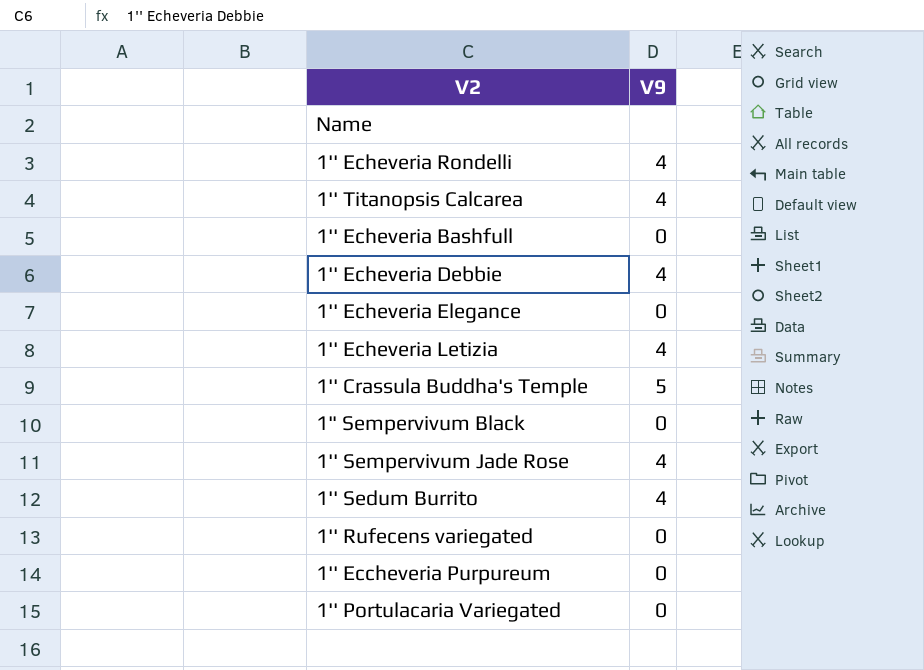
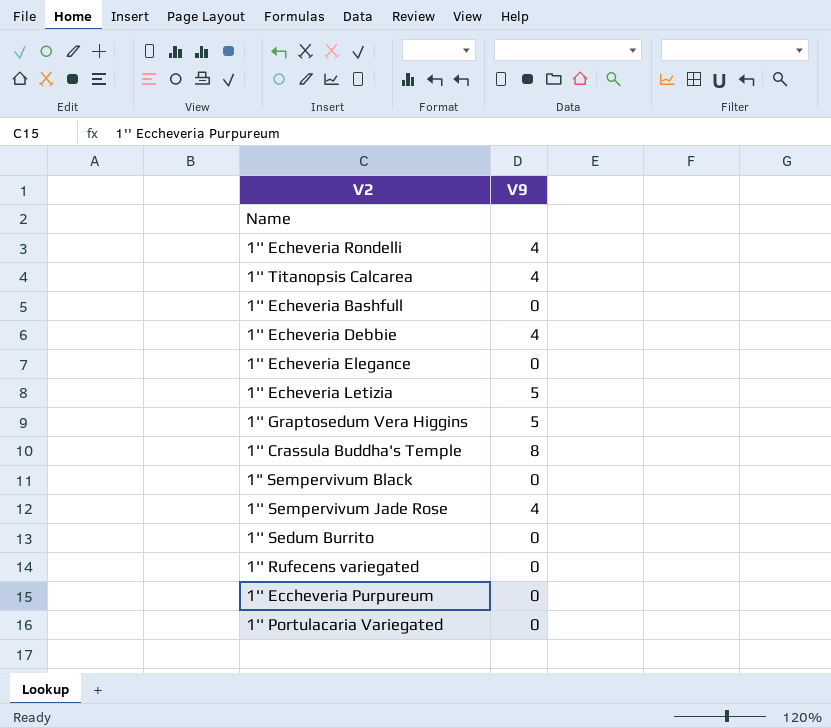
1'' Echeveria Letizia | V9: 4 -> 5
row 1'' Graptosedum Vera Higgins: none -> 5
1'' Crassula Buddha's Temple | V9: 5 -> 8
1'' Sedum Burrito | V9: 4 -> 0

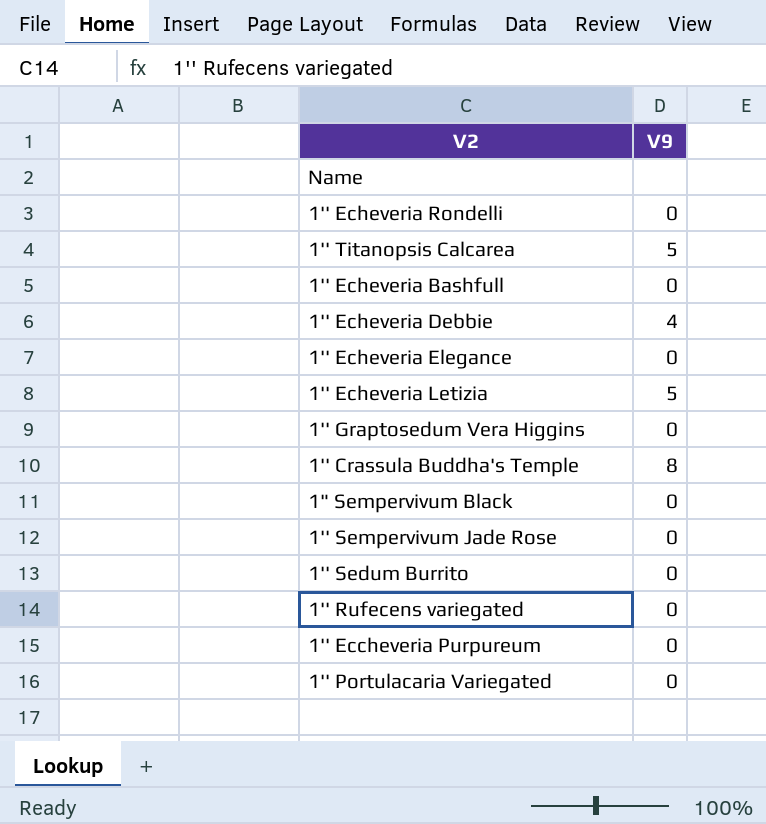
1'' Echeveria Rondelli | V9: 4 -> 0
1'' Titanopsis Calcarea | V9: 4 -> 5
1'' Graptosedum Vera Higgins | V9: 5 -> 0
1'' Sempervivum Jade Rose | V9: 4 -> 0

